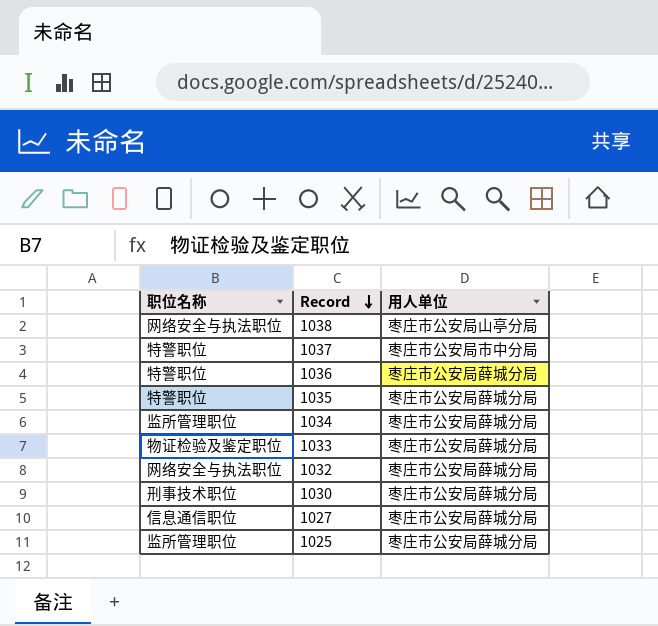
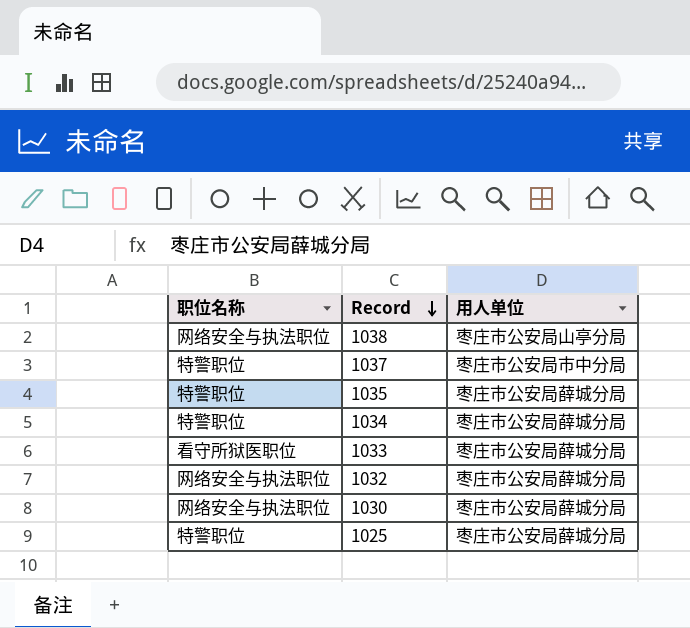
row 1036: 特警职位 | 枣庄市公安局薛城分局 -> none
row 1027: 信息通信职位 | 枣庄市公安局薛城分局 -> none
1034 | 职位名称: 监所管理职位 -> 特警职位
1033 | 职位名称: 物证检验及鉴定职位 -> 看守所狱医职位
1030 | 职位名称: 刑事技术职位 -> 网络安全与执法职位
1025 | 职位名称: 监所管理职位 -> 特警职位

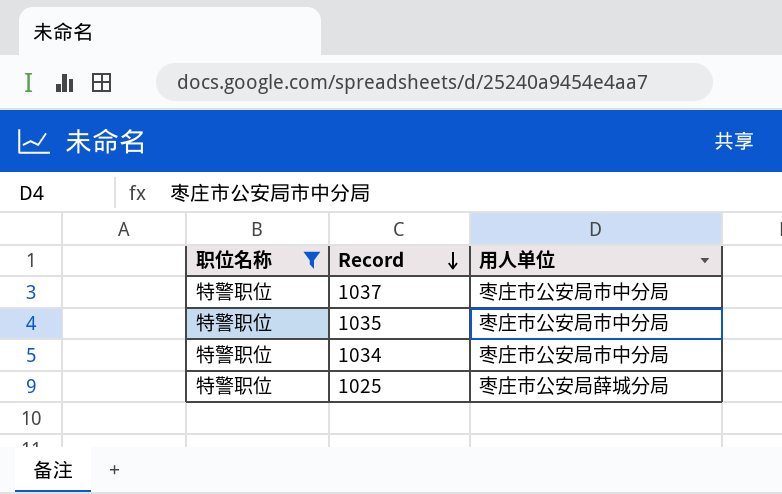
filter: none -> 职位名称 = 特警职位
1035 | 用人单位: 枣庄市公安局薛城分局 -> 枣庄市公安局市中分局
1034 | 用人单位: 枣庄市公安局薛城分局 -> 枣庄市公安局市中分局

